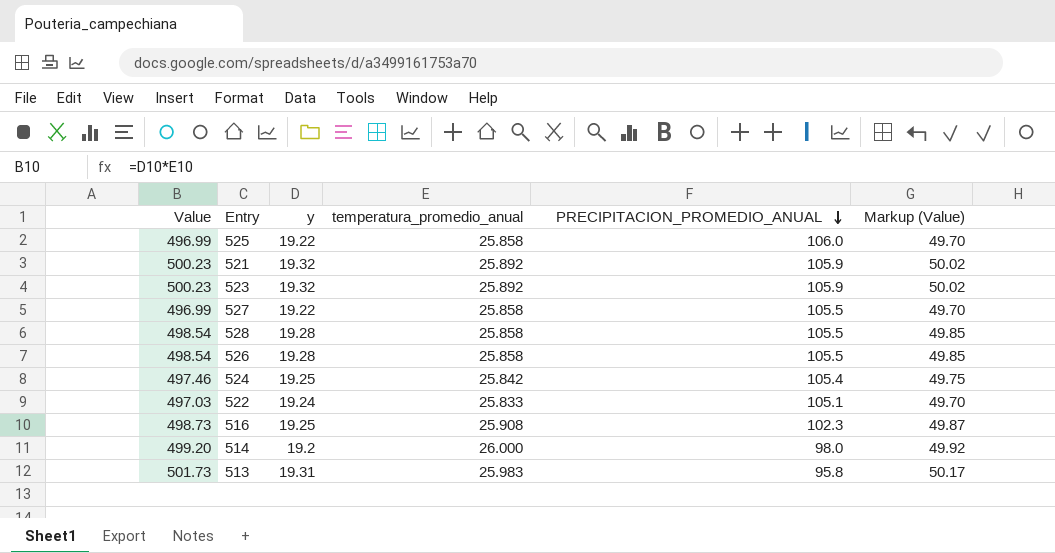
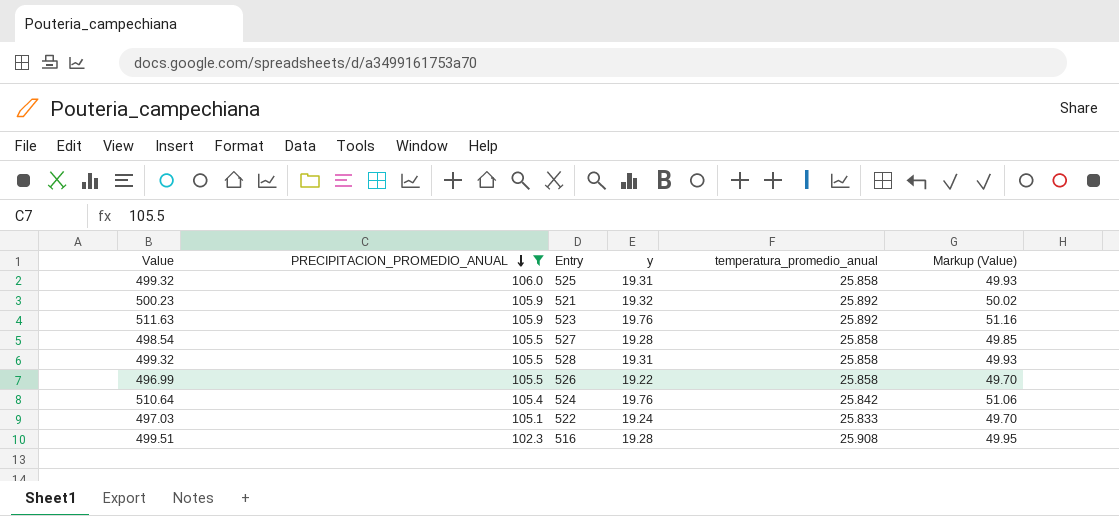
filter: none -> PRECIPITACION_PROMEDIO_ANUAL >= 102.3
column PRECIPITACION_PROMEDIO_ANUAL | position: 5 -> 2
525 | Value: 496.99 -> 499.32
525 | y: 19.22 -> 19.31
525 | Markup (Value): 49.70 -> 49.93
523 | Value: 500.23 -> 511.63
523 | y: 19.32 -> 19.76
523 | Markup (Value): 50.02 -> 51.16
527 | Value: 496.99 -> 498.54
527 | y: 19.22 -> 19.28
527 | Markup (Value): 49.70 -> 49.85
528 | Value: 498.54 -> 499.32
528 | y: 19.28 -> 19.31
528 | Markup (Value): 49.85 -> 49.93
526 | Value: 498.54 -> 496.99
526 | y: 19.28 -> 19.22
526 | Markup (Value): 49.85 -> 49.70
524 | Value: 497.46 -> 510.64
524 | y: 19.25 -> 19.76
524 | Markup (Value): 49.75 -> 51.06
516 | Value: 498.73 -> 499.51
516 | y: 19.25 -> 19.28
516 | Markup (Value): 49.87 -> 49.95

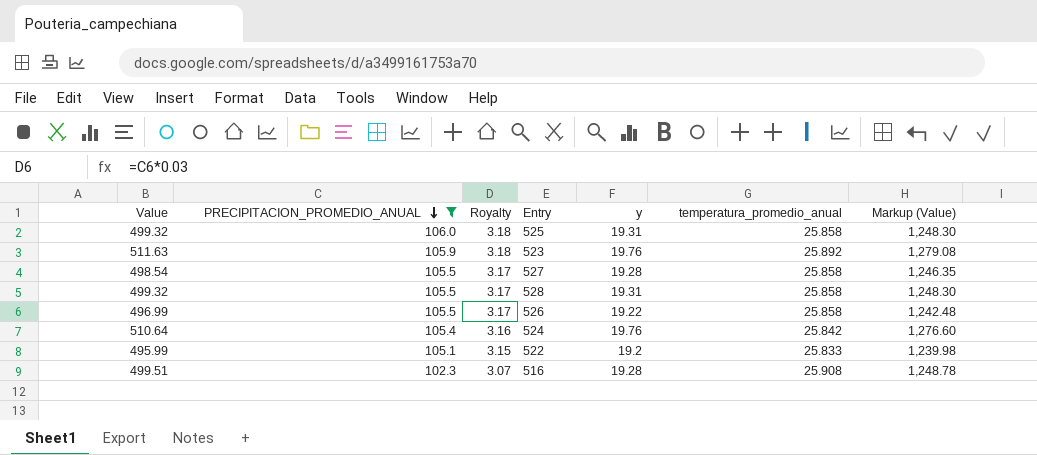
column Royalty | formula: none -> [PRECIPITACION_PROMEDIO_ANUAL] * 0.03
column Markup (Value) | formula: [Value] * 0.1 -> [Value] * 2.5
row 521: 500.23 | 105.9 | 19.32 | 25.892 | 50.02 -> none
522 | Value: 497.03 -> 495.99
522 | y: 19.24 -> 19.2

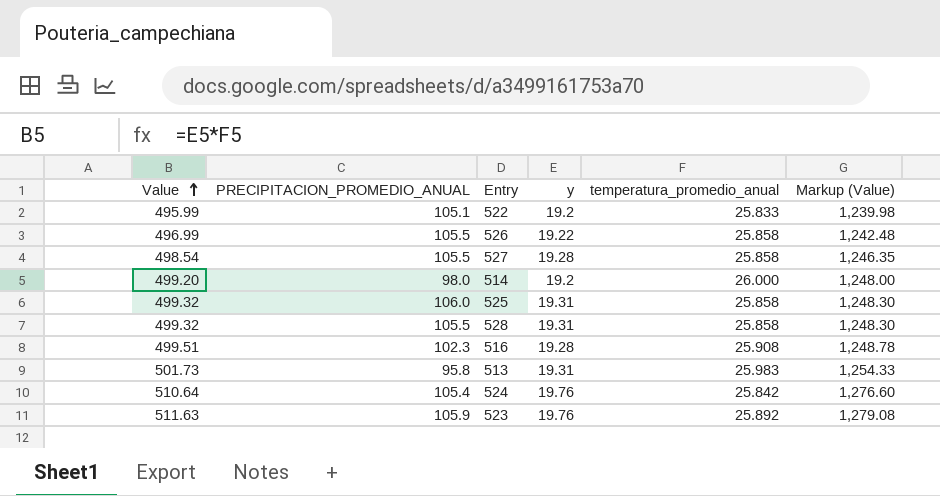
filter: PRECIPITACION_PROMEDIO_ANUAL >= 102.3 -> none
row order: PRECIPITACION_PROMEDIO_ANUAL descending -> Value ascending
column Royalty | formula: [PRECIPITACION_PROMEDIO_ANUAL] * 0.03 -> none

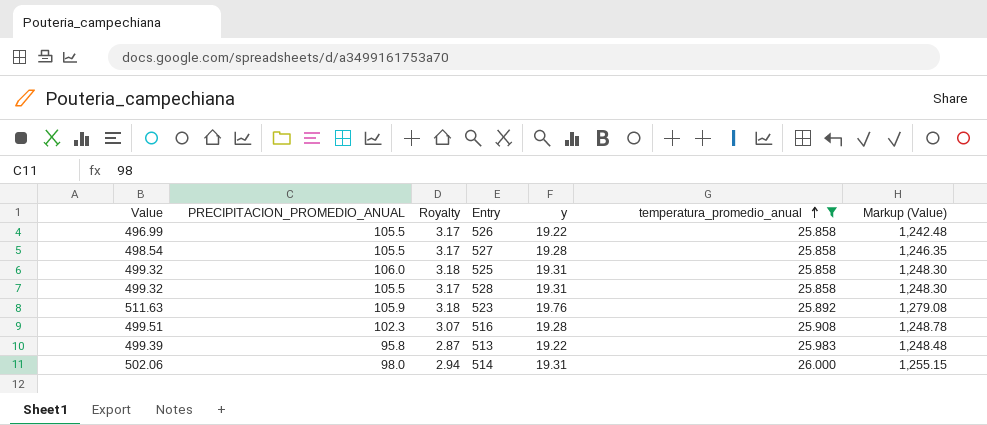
filter: none -> temperatura_promedio_anual >= 25.858
row order: Value ascending -> temperatura_promedio_anual ascending
column Royalty | formula: none -> [PRECIPITACION_PROMEDIO_ANUAL] * 0.03
513 | Value: 501.73 -> 499.39
513 | y: 19.31 -> 19.22
513 | Markup (Value): 1,254.33 -> 1,248.48
514 | Value: 499.20 -> 502.06
514 | y: 19.2 -> 19.31
514 | Markup (Value): 1,248.00 -> 1,255.15

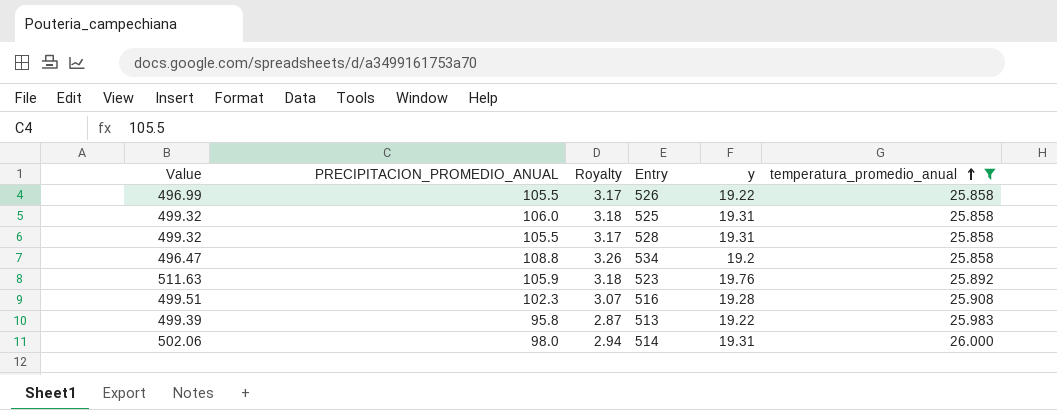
column Markup (Value) | formula: [Value] * 2.5 -> none
row 527: 498.54 | 105.5 | 3.17 | 19.28 | 25.858 | 1,246.35 -> none
row 534: none -> 496.47 | 108.8 | 3.26 | 19.2 | 25.858

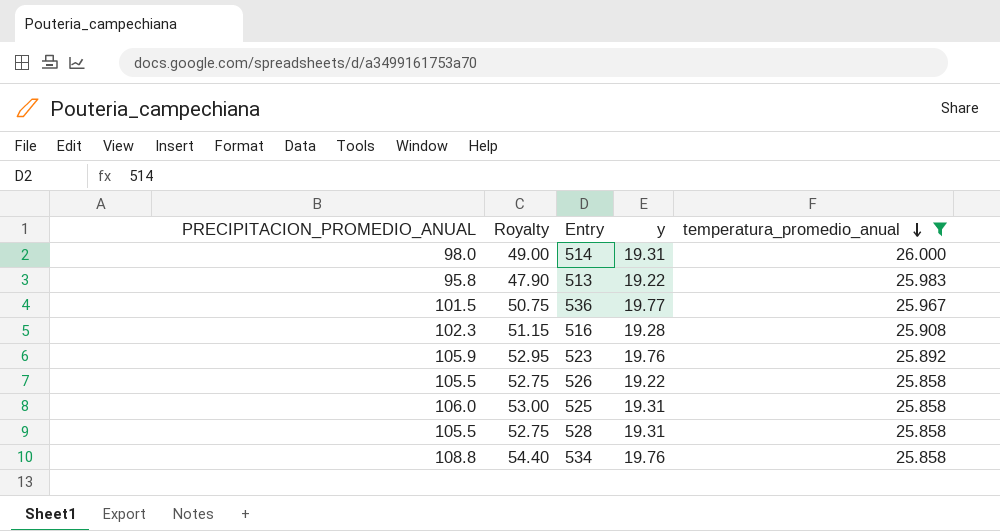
row order: temperatura_promedio_anual ascending -> temperatura_promedio_anual descending
column Value | formula: [y] * [temperatura_promedio_anual] -> none
column Royalty | formula: [PRECIPITACION_PROMEDIO_ANUAL] * 0.03 -> [PRECIPITACION_PROMEDIO_ANUAL] * 0.5
row 536: none -> 101.5 | 50.75 | 19.77 | 25.967
534 | y: 19.2 -> 19.76

